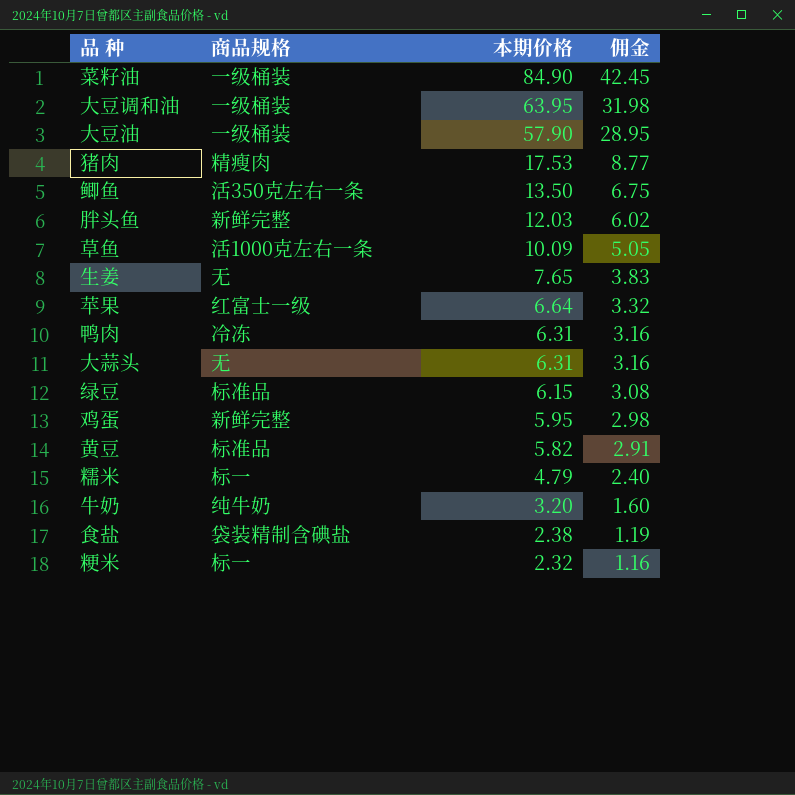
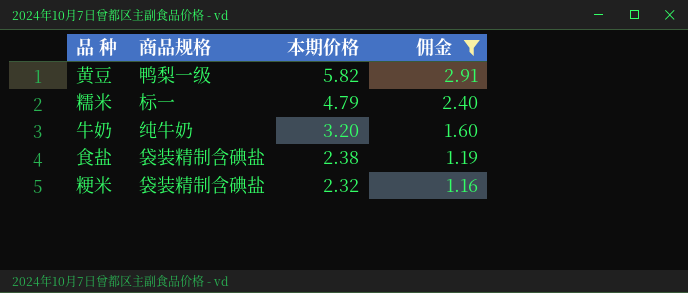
filter: none -> 佣金 <= 2.91
黄豆 | 商品规格: 标准品 -> 鸭梨一级
粳米 | 商品规格: 标一 -> 袋装精制含碘盐

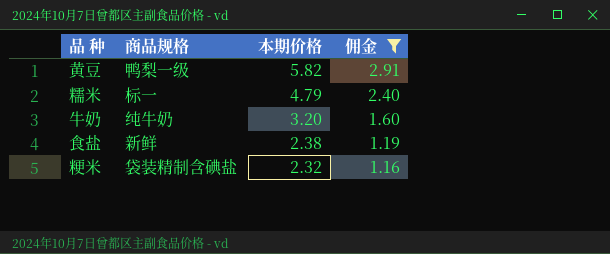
食盐 | 商品规格: 袋装精制含碘盐 -> 新鲜

